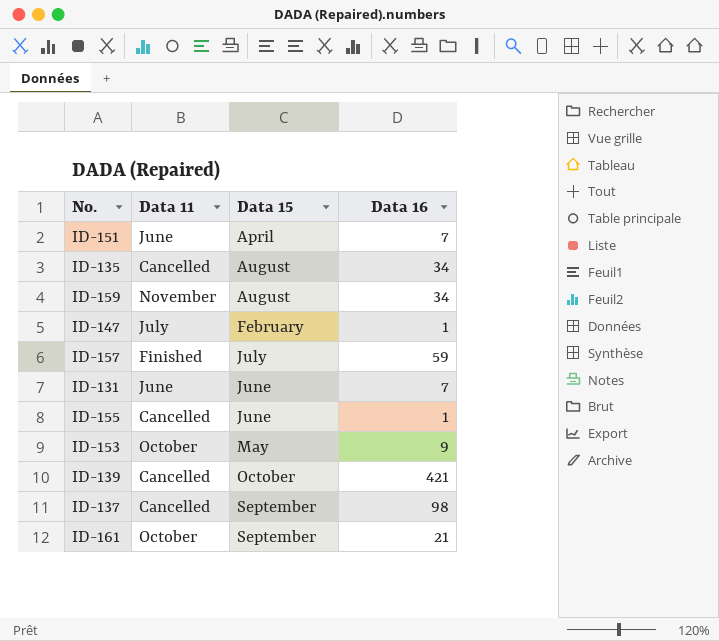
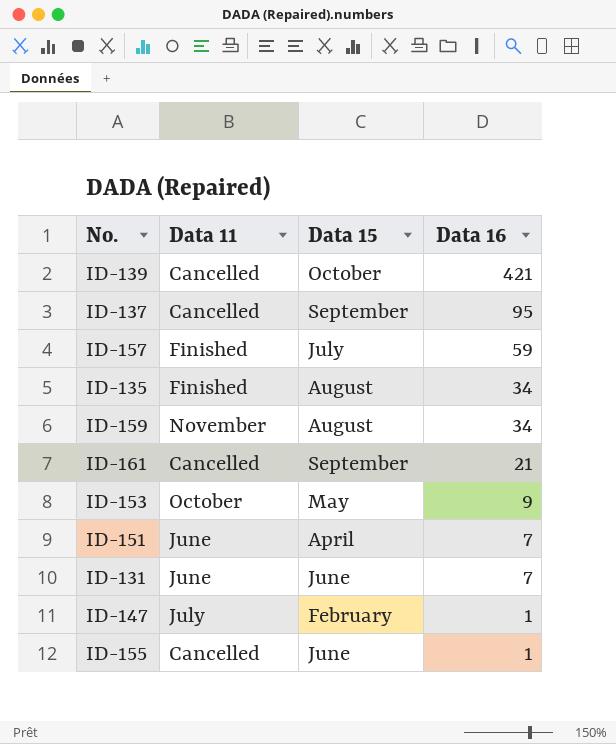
row order: Data 15 ascending -> Data 16 descending
ID-137 | Data 16: 98 -> 95
ID-135 | Data 11: Cancelled -> Finished
ID-161 | Data 11: October -> Cancelled

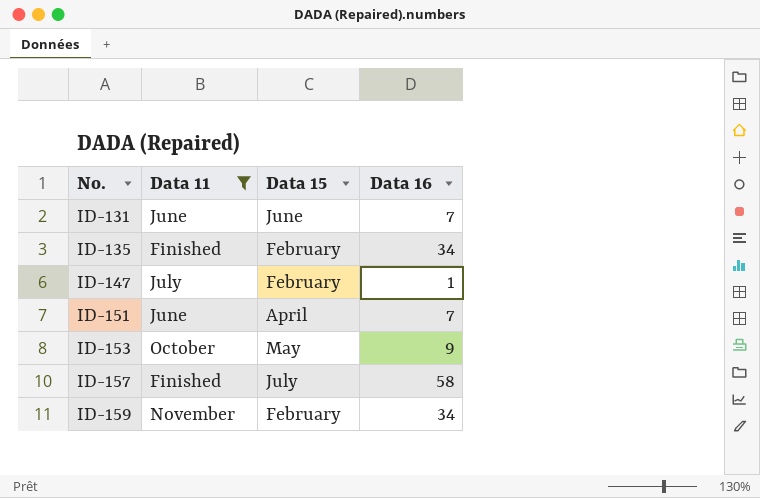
filter: none -> Data 11 != Cancelled
row order: Data 16 descending -> No. ascending
ID-135 | Data 15: August -> February
ID-157 | Data 16: 59 -> 58
ID-159 | Data 15: August -> February

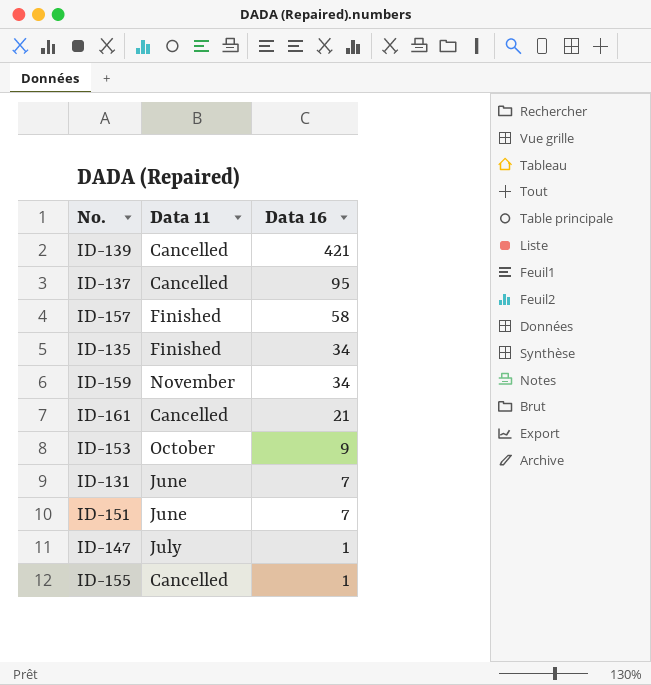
filter: Data 11 != Cancelled -> none
row order: No. ascending -> Data 16 descending
column Data 15 | position: 3 -> none

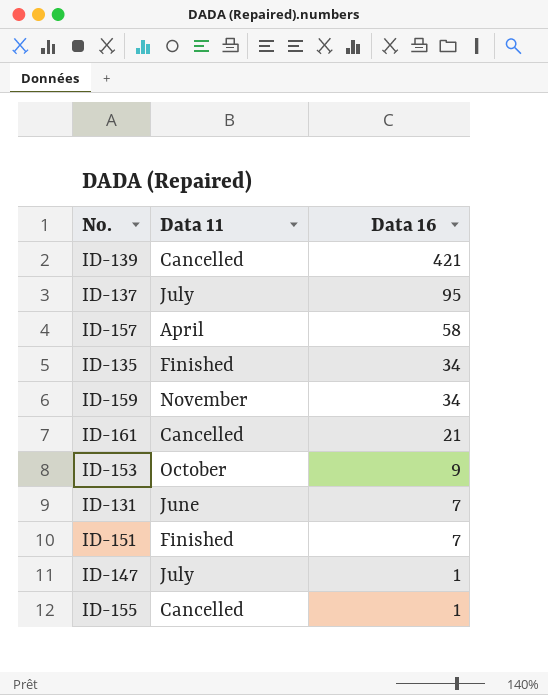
ID-137 | Data 11: Cancelled -> July
ID-157 | Data 11: Finished -> April
ID-151 | Data 11: June -> Finished

